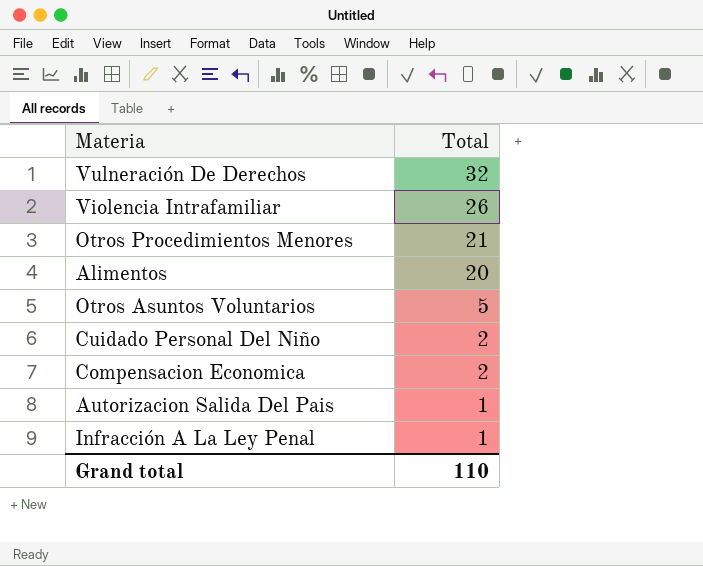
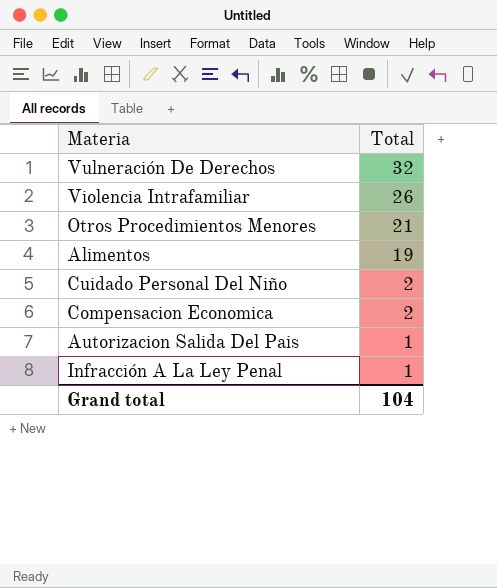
row Otros Asuntos Voluntarios: 5 -> none
Alimentos | Total: 20 -> 19
Grand total | Total: 110 -> 104

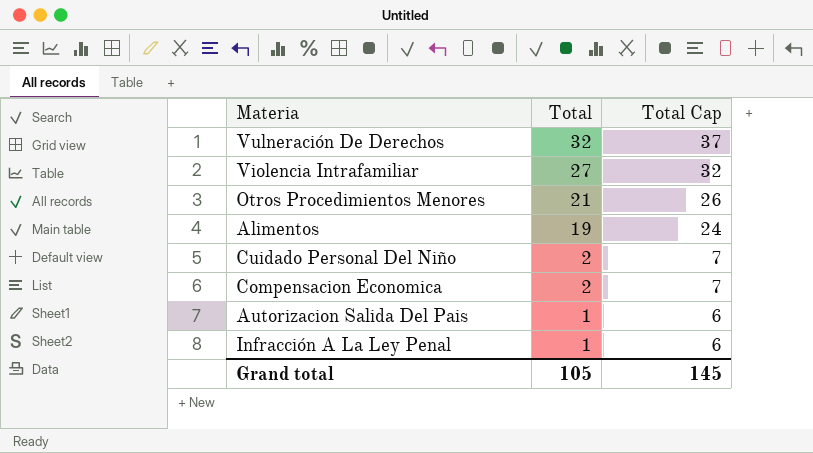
column Total Cap | formula: none -> [Total] + 5
Violencia Intrafamiliar | Total: 26 -> 27
Grand total | Total: 104 -> 105

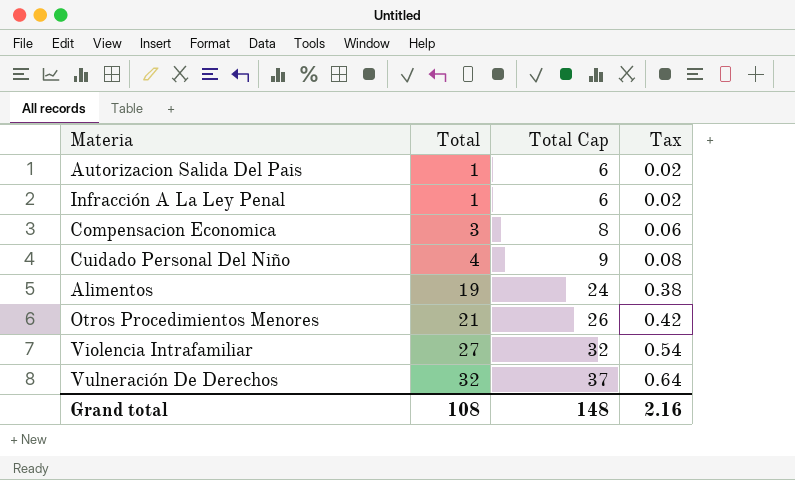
row order: Total descending -> Total ascending
column Tax | formula: none -> [Total] * 0.02
Compensacion Economica | Total: 2 -> 3
Compensacion Economica | Total Cap: 7 -> 8
Cuidado Personal Del Niño | Total: 2 -> 4
Cuidado Personal Del Niño | Total Cap: 7 -> 9
Grand total | Total: 105 -> 108
Grand total | Total Cap: 145 -> 148

